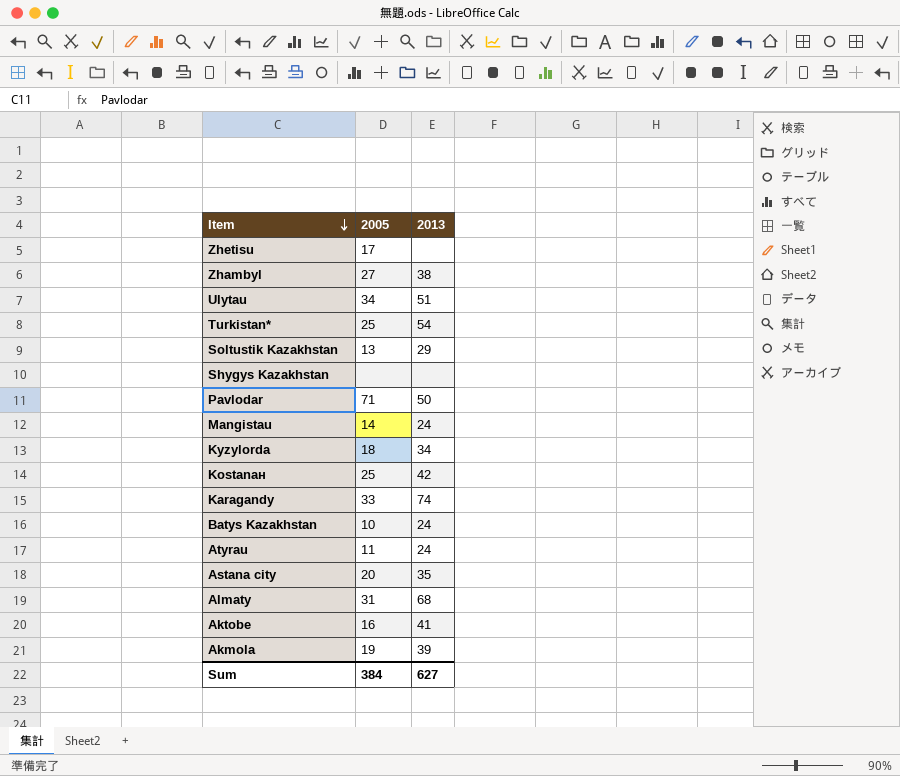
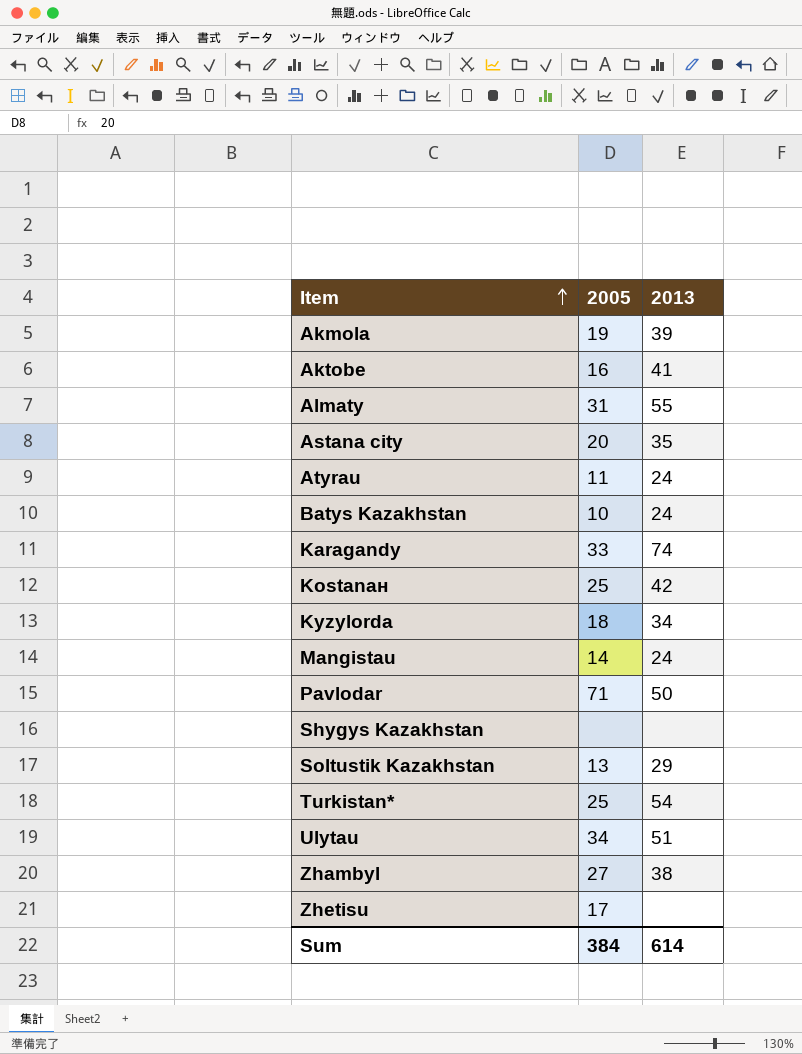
row order: Item descending -> Item ascending
Almaty | 2013: 68 -> 55
Sum | 2013: 627 -> 614

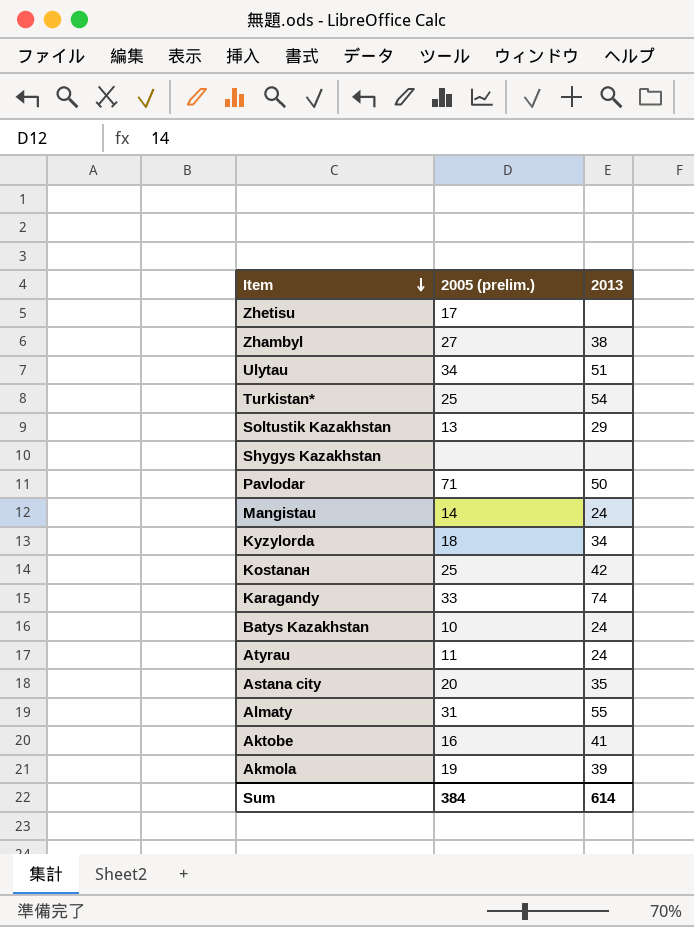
row order: Item ascending -> Item descending
column name: 2005 -> 2005 (prelim.)

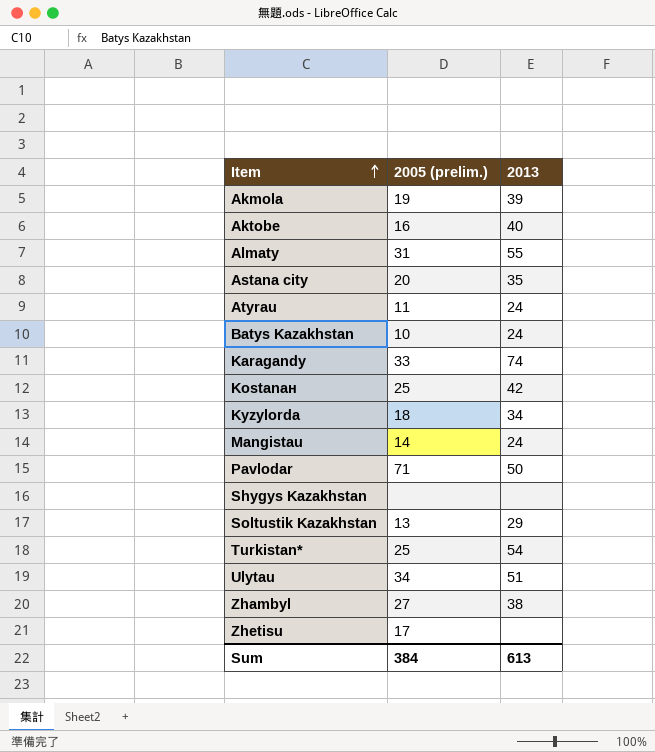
row order: Item descending -> Item ascending
Aktobe | 2013: 41 -> 40
Sum | 2013: 614 -> 613

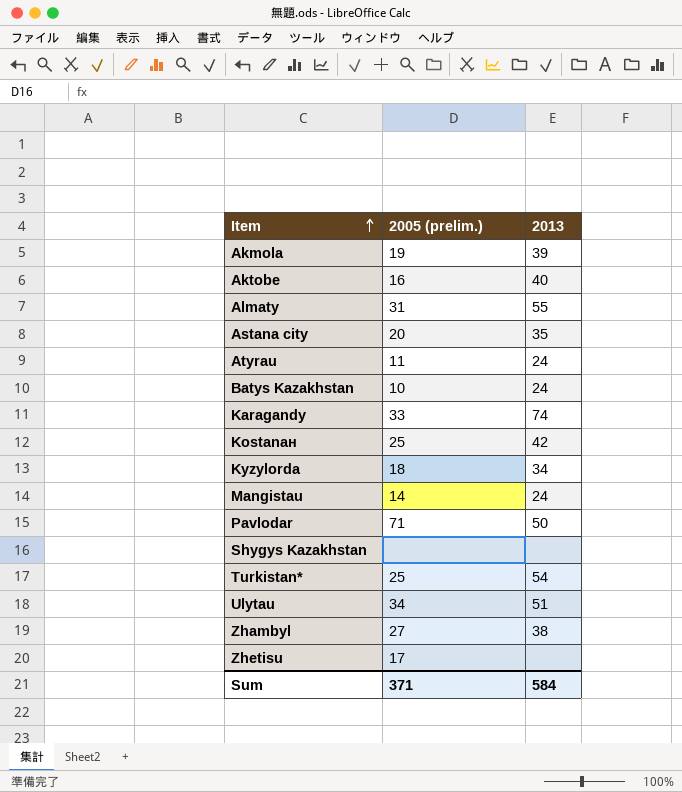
row Soltustik Kazakhstan: 13 | 29 -> none
Sum | 2005 (prelim.): 384 -> 371
Sum | 2013: 613 -> 584

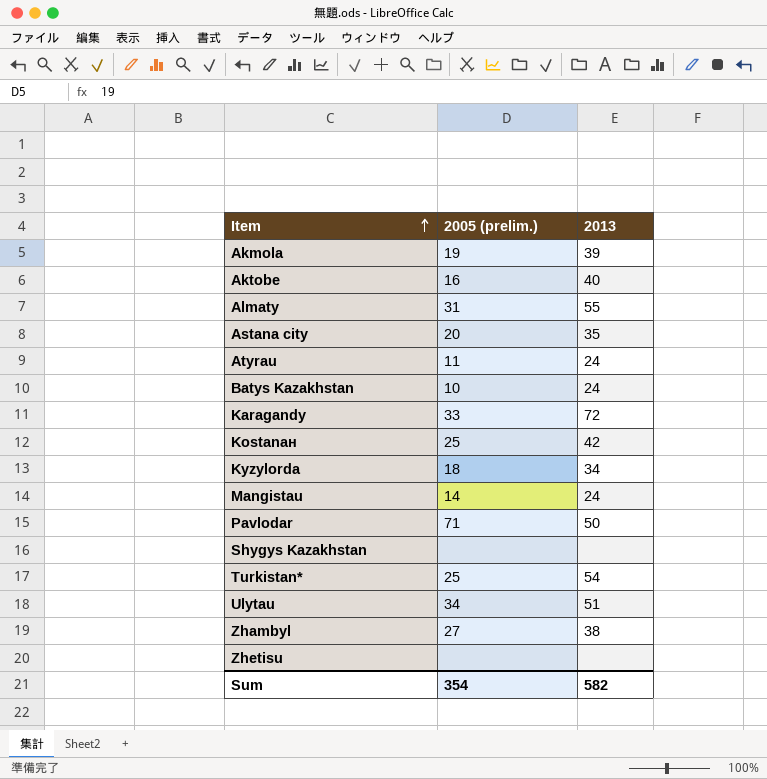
Karagandy | 2013: 74 -> 72
Zhetisu | 2005 (prelim.): 17 -> none
Sum | 2005 (prelim.): 371 -> 354
Sum | 2013: 584 -> 582

